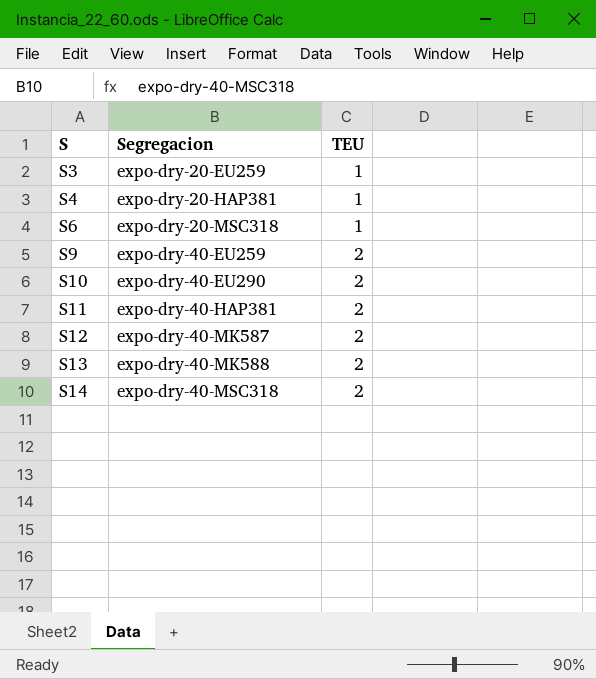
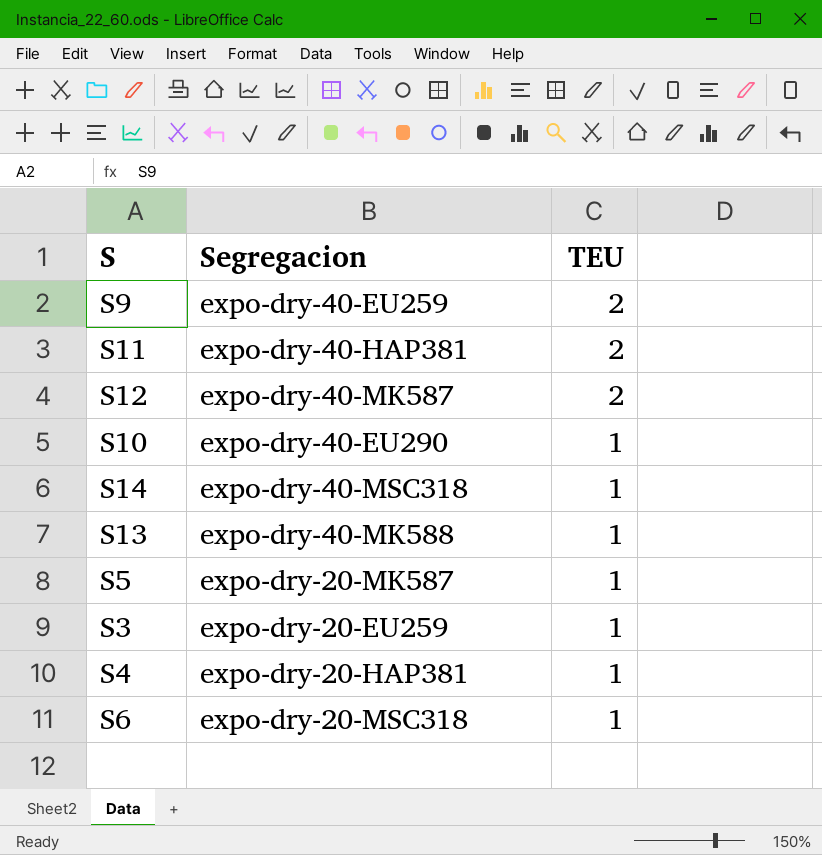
row order: S ascending -> TEU descending
S10 | TEU: 2 -> 1
S14 | TEU: 2 -> 1
S13 | TEU: 2 -> 1
row S5: none -> expo-dry-20-MK587 | 1

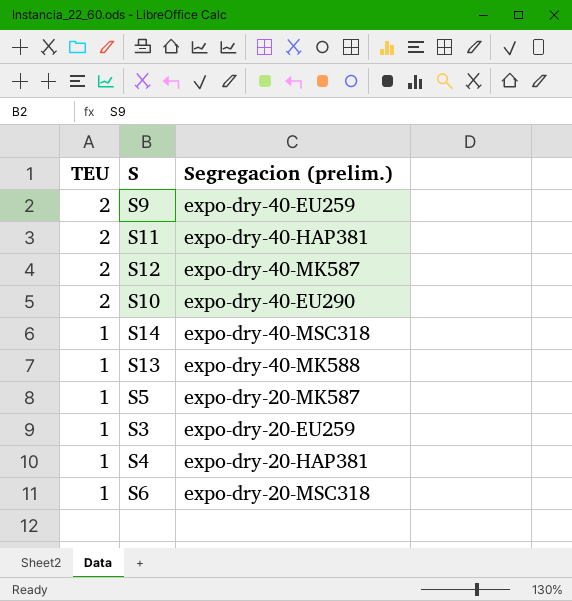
column TEU | position: 3 -> 1
column name: Segregacion -> Segregacion (prelim.)
S10 | TEU: 1 -> 2

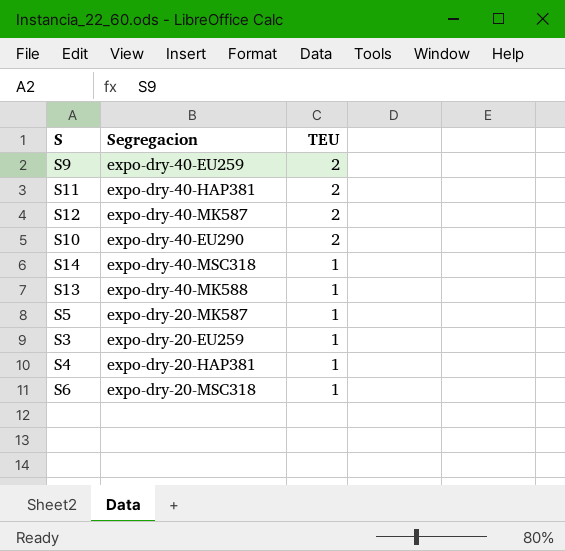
column name: Segregacion (prelim.) -> Segregacion
column TEU | position: 1 -> 3

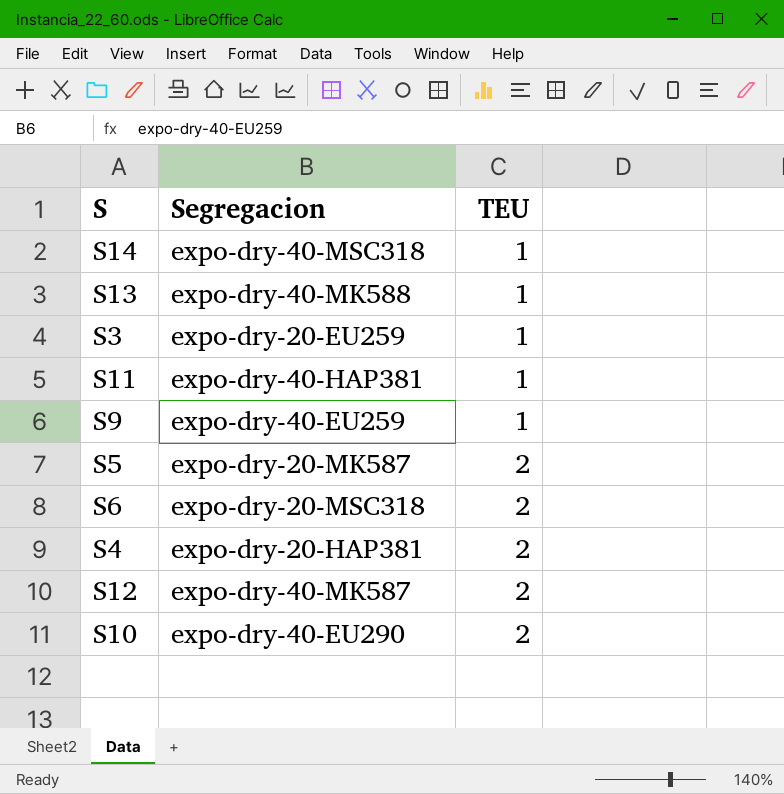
row order: TEU descending -> TEU ascending
S11 | TEU: 2 -> 1
S9 | TEU: 2 -> 1
S5 | TEU: 1 -> 2
S6 | TEU: 1 -> 2
S4 | TEU: 1 -> 2

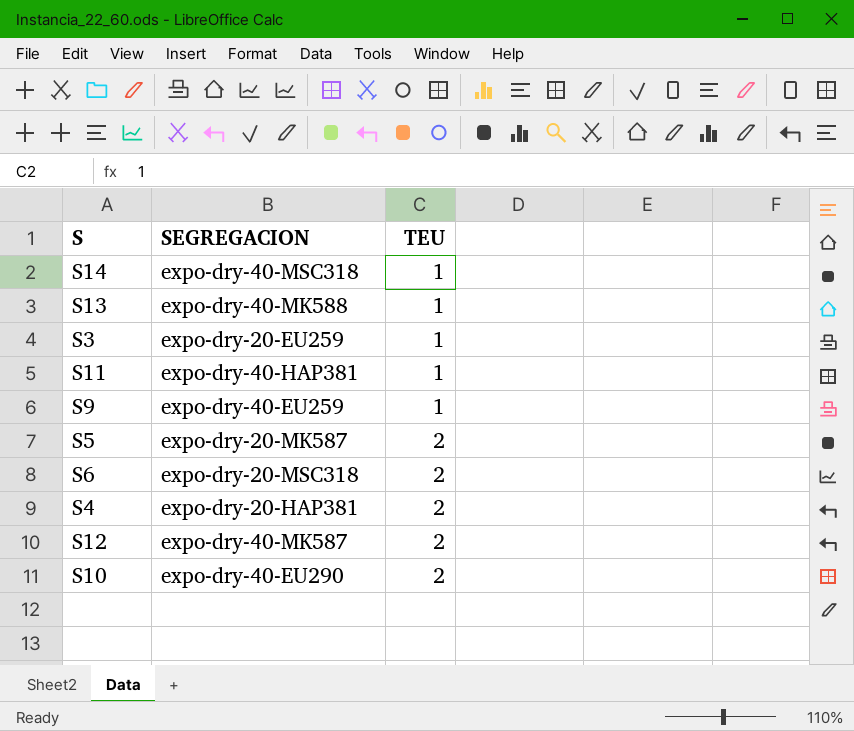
column name: Segregacion -> SEGREGACION

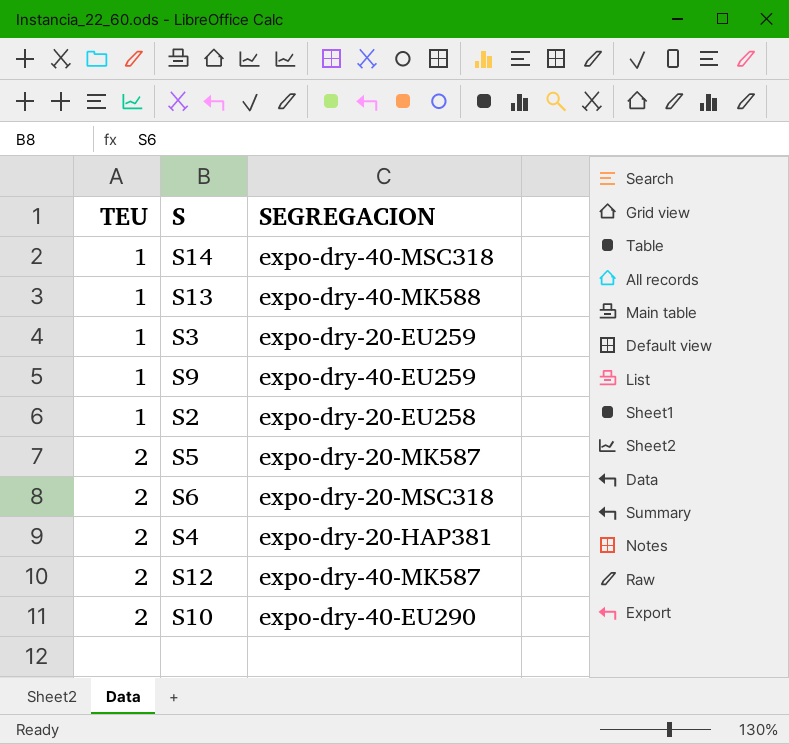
column TEU | position: 3 -> 1
row S11: expo-dry-40-HAP381 | 1 -> none
row S2: none -> 1 | expo-dry-20-EU258

